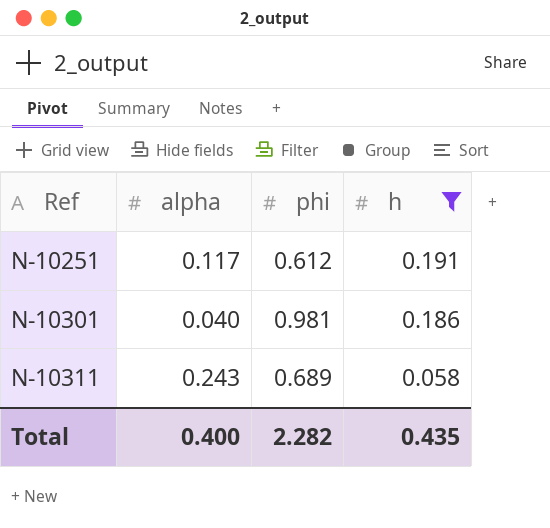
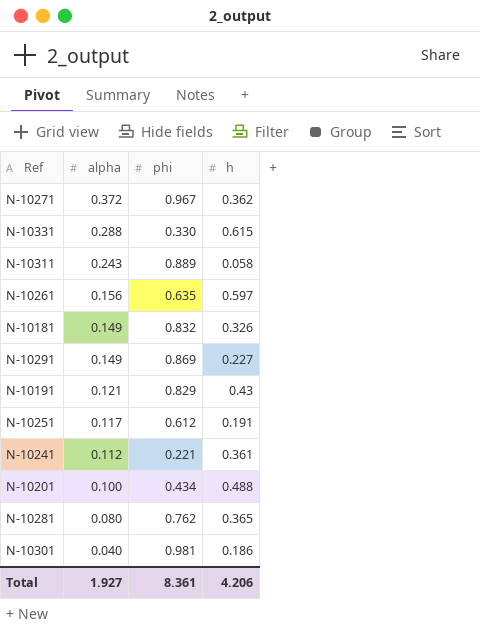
filter: h <= 0.191 -> none
row order: Ref ascending -> alpha descending
N-10311 | phi: 0.689 -> 0.889
Total | alpha: 0.400 -> 1.927
Total | phi: 2.282 -> 8.361
Total | h: 0.435 -> 4.206

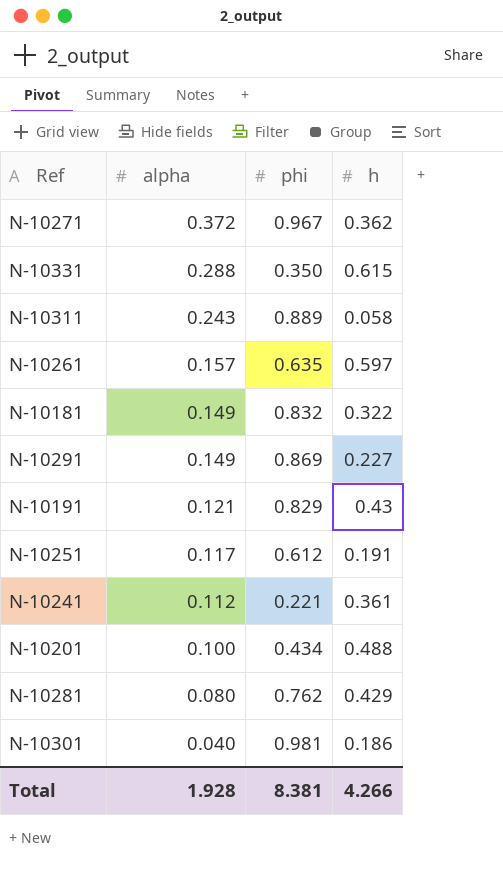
N-10331 | phi: 0.330 -> 0.350
N-10261 | alpha: 0.156 -> 0.157
N-10181 | h: 0.326 -> 0.322
N-10281 | h: 0.365 -> 0.429
Total | alpha: 1.927 -> 1.928
Total | phi: 8.361 -> 8.381
Total | h: 4.206 -> 4.266

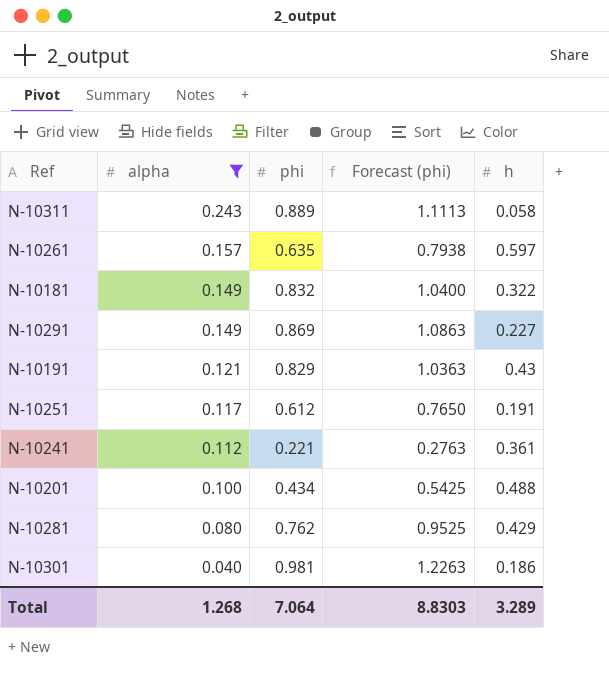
filter: none -> alpha <= 0.243
column Forecast (phi) | formula: none -> [phi] * 1.25
Total | alpha: 1.928 -> 1.268
Total | phi: 8.381 -> 7.064
Total | h: 4.266 -> 3.289

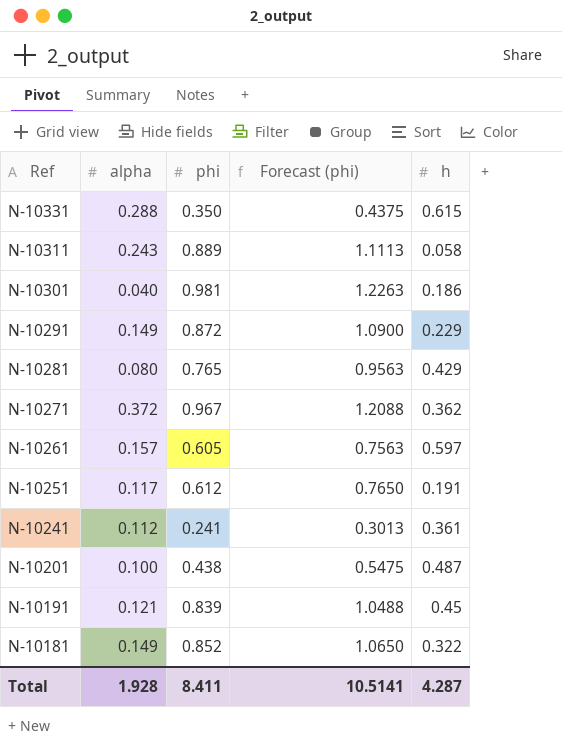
filter: alpha <= 0.243 -> none
row order: alpha descending -> Ref descending
N-10291 | phi: 0.869 -> 0.872
N-10291 | Forecast (phi): 1.0863 -> 1.0900
N-10291 | h: 0.227 -> 0.229
N-10281 | phi: 0.762 -> 0.765
N-10281 | Forecast (phi): 0.9525 -> 0.9563
N-10261 | phi: 0.635 -> 0.605
N-10261 | Forecast (phi): 0.7938 -> 0.7563
N-10241 | phi: 0.221 -> 0.241
N-10241 | Forecast (phi): 0.2763 -> 0.3013
N-10201 | phi: 0.434 -> 0.438
N-10201 | Forecast (phi): 0.5425 -> 0.5475
N-10201 | h: 0.488 -> 0.487
N-10191 | phi: 0.829 -> 0.839
N-10191 | Forecast (phi): 1.0363 -> 1.0488
N-10191 | h: 0.43 -> 0.45
N-10181 | phi: 0.832 -> 0.852
N-10181 | Forecast (phi): 1.0400 -> 1.0650
Total | alpha: 1.268 -> 1.928
Total | phi: 7.064 -> 8.411
Total | Forecast (phi): 8.8303 -> 10.5141
Total | h: 3.289 -> 4.287

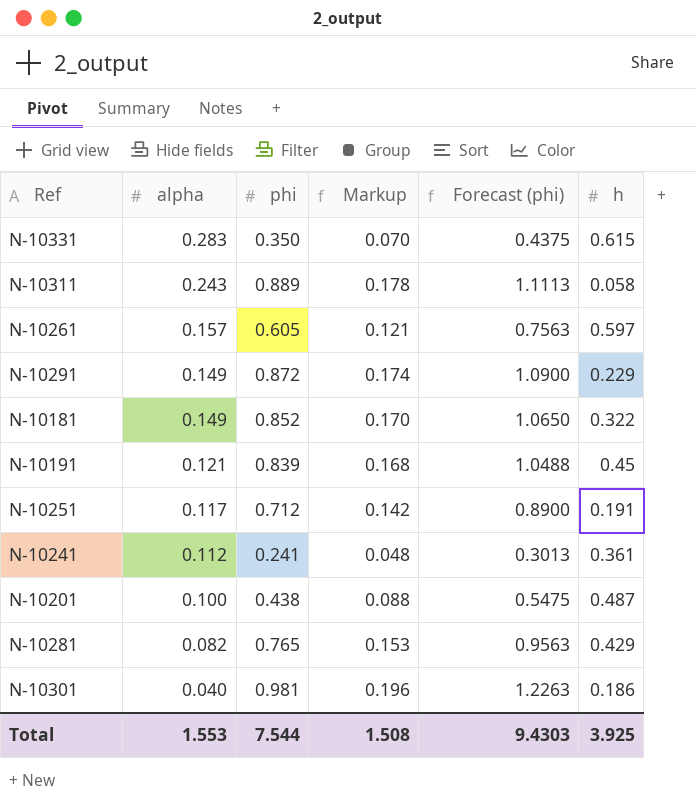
row order: Ref descending -> alpha descending
column Markup | formula: none -> [phi] * 0.2
row N-10271: 0.372 | 0.967 | 1.2088 | 0.362 -> none
N-10331 | alpha: 0.288 -> 0.283
N-10251 | phi: 0.612 -> 0.712
N-10251 | Forecast (phi): 0.7650 -> 0.8900
N-10281 | alpha: 0.080 -> 0.082
Total | alpha: 1.928 -> 1.553
Total | phi: 8.411 -> 7.544
Total | Forecast (phi): 10.5141 -> 9.4303
Total | h: 4.287 -> 3.925

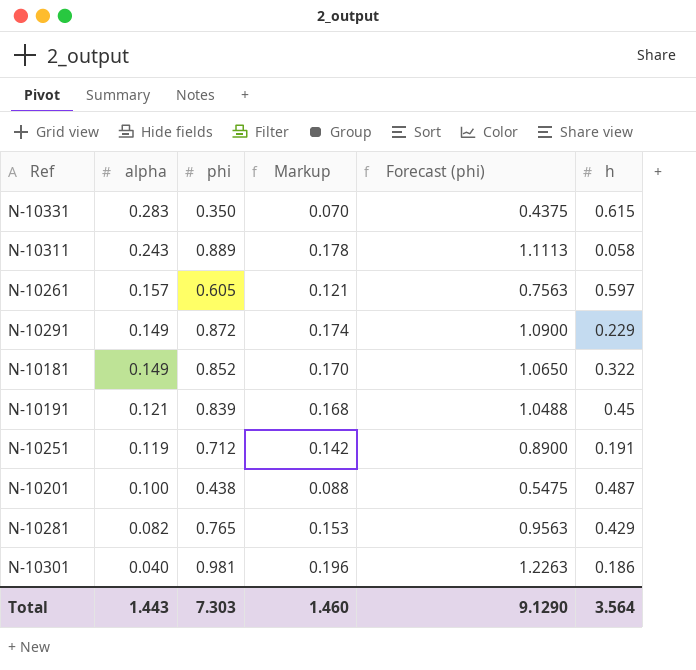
row N-10241: 0.112 | 0.241 | 0.048 | 0.3013 | 0.361 -> none
N-10251 | alpha: 0.117 -> 0.119
Total | alpha: 1.553 -> 1.443
Total | phi: 7.544 -> 7.303
Total | Markup: 1.508 -> 1.460
Total | Forecast (phi): 9.4303 -> 9.1290
Total | h: 3.925 -> 3.564

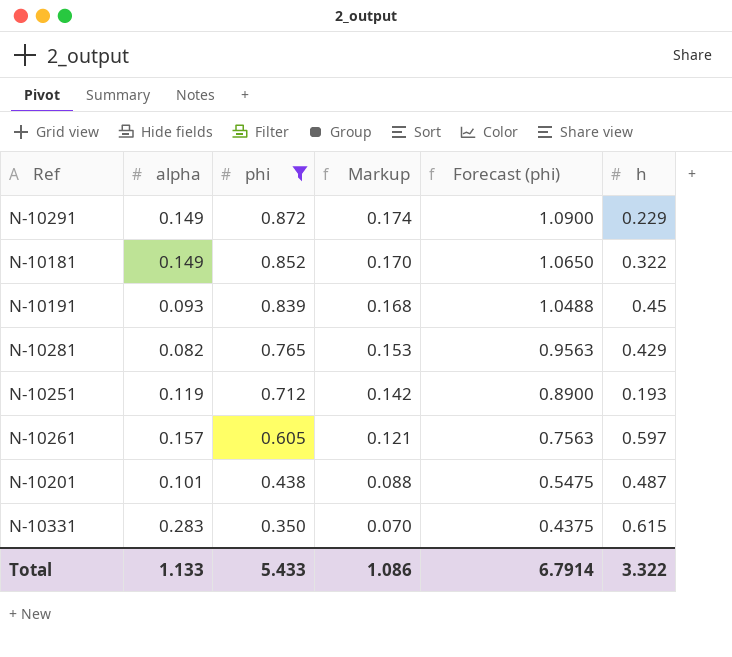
filter: none -> phi <= 0.872
row order: alpha descending -> phi descending
N-10191 | alpha: 0.121 -> 0.093
N-10251 | h: 0.191 -> 0.193
N-10201 | alpha: 0.100 -> 0.101
Total | alpha: 1.443 -> 1.133
Total | phi: 7.303 -> 5.433
Total | Markup: 1.460 -> 1.086
Total | Forecast (phi): 9.1290 -> 6.7914
Total | h: 3.564 -> 3.322

